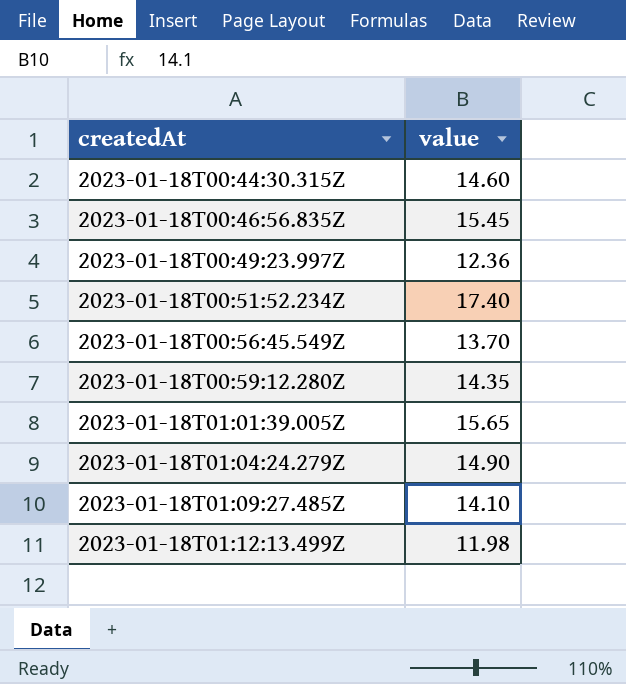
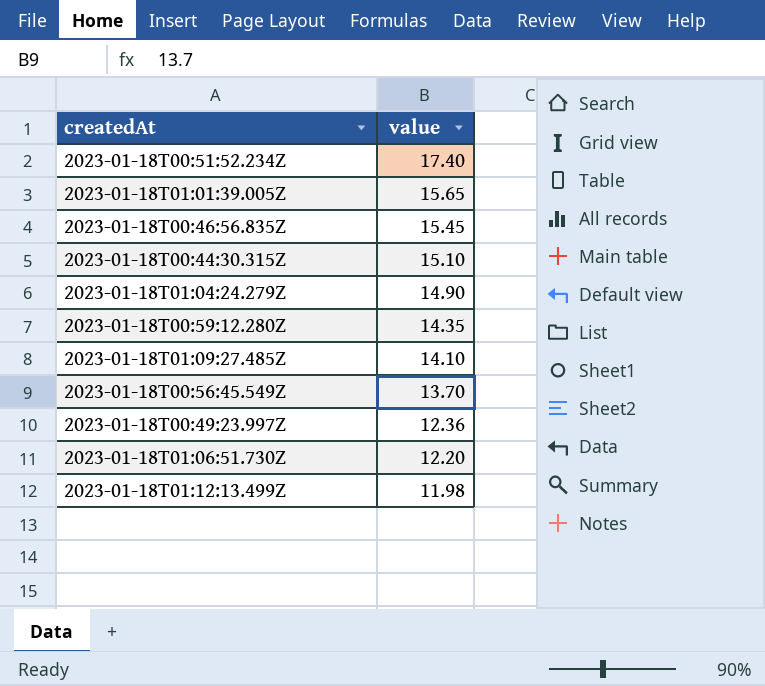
row order: createdAt ascending -> value descending
2023-01-18T00:44:30.315Z | value: 14.60 -> 15.10
row 2023-01-18T01:06:51.730Z: none -> 12.20

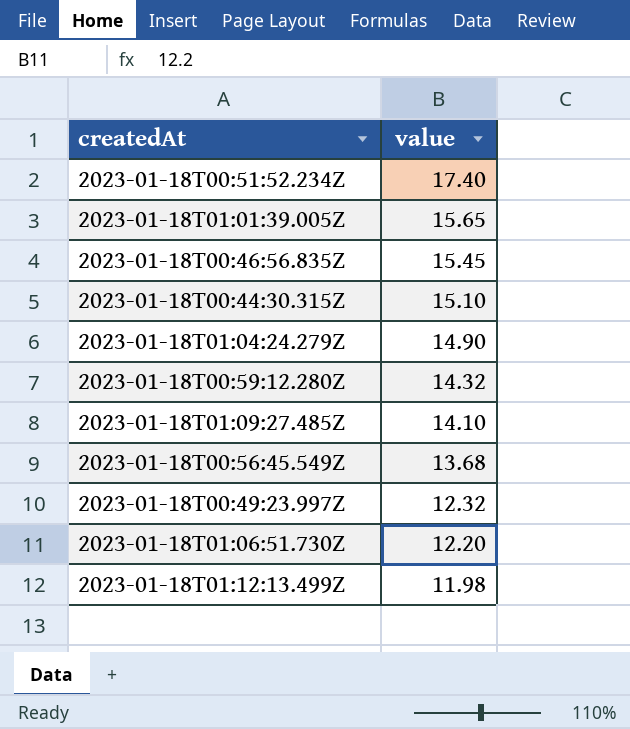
2023-01-18T00:59:12.280Z | value: 14.35 -> 14.32
2023-01-18T00:56:45.549Z | value: 13.70 -> 13.68
2023-01-18T00:49:23.997Z | value: 12.36 -> 12.32

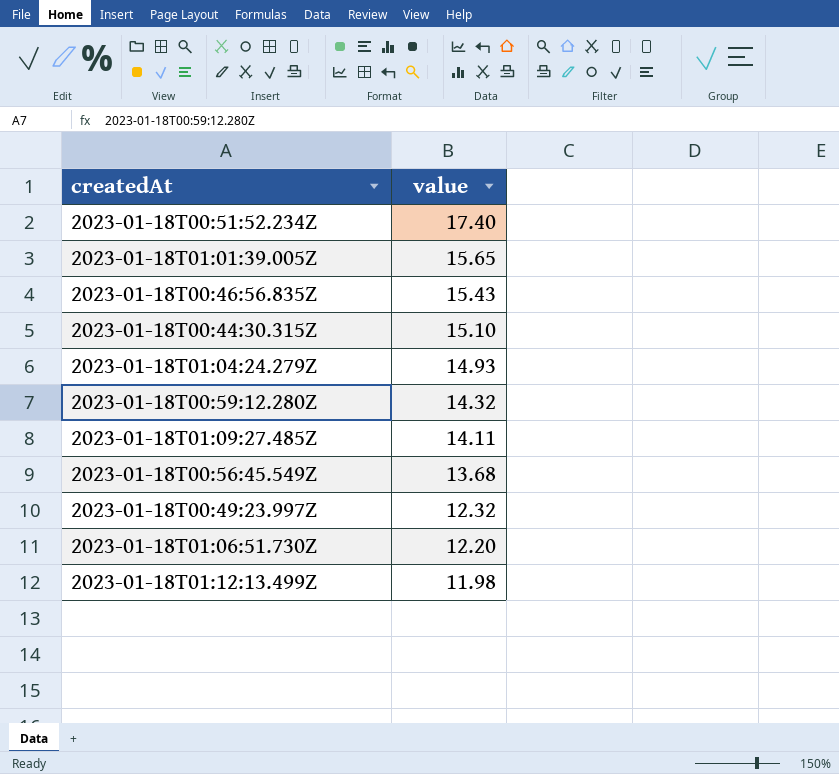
2023-01-18T00:46:56.835Z | value: 15.45 -> 15.43
2023-01-18T01:04:24.279Z | value: 14.90 -> 14.93
2023-01-18T01:09:27.485Z | value: 14.10 -> 14.11

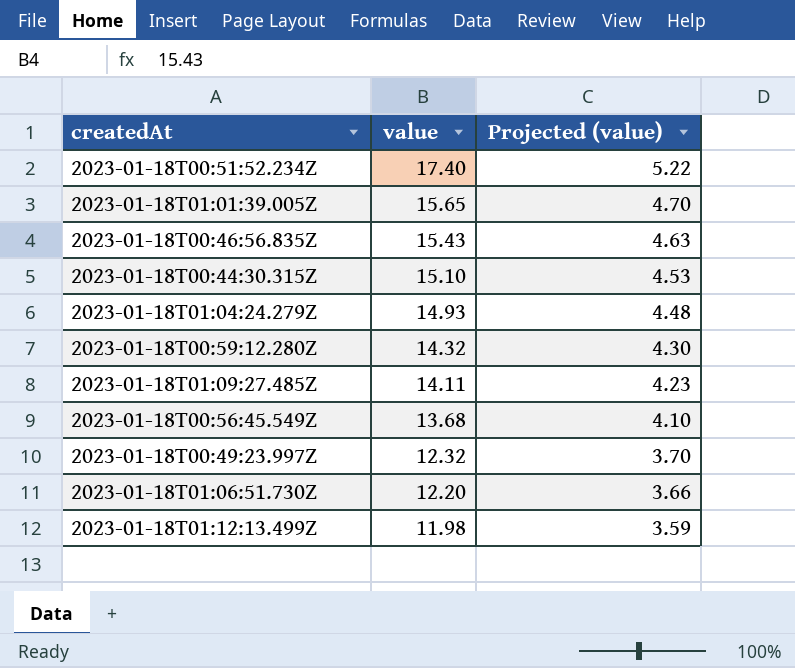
column Projected (value) | formula: none -> [value] * 0.3

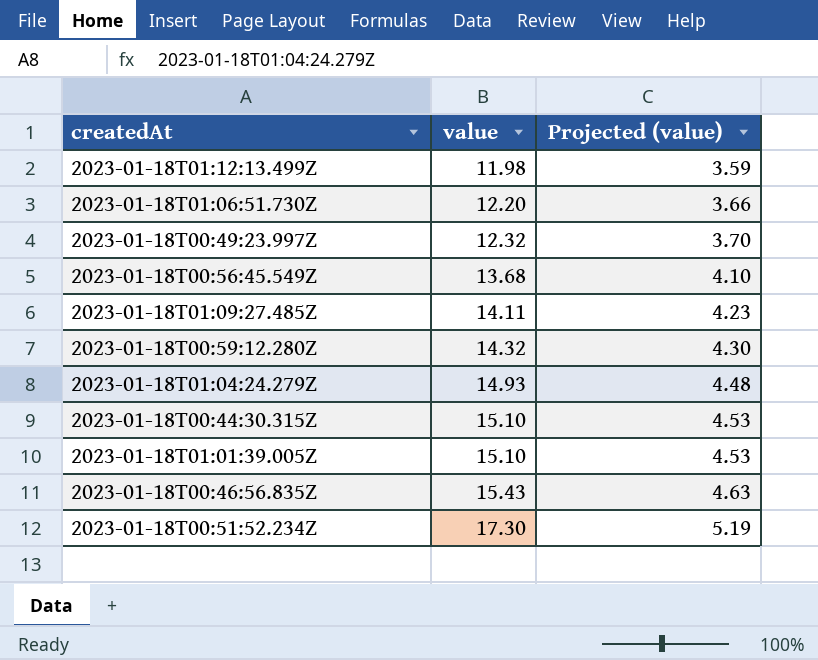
row order: value descending -> value ascending
2023-01-18T01:01:39.005Z | value: 15.65 -> 15.10
2023-01-18T01:01:39.005Z | Projected (value): 4.70 -> 4.53
2023-01-18T00:51:52.234Z | value: 17.40 -> 17.30
2023-01-18T00:51:52.234Z | Projected (value): 5.22 -> 5.19

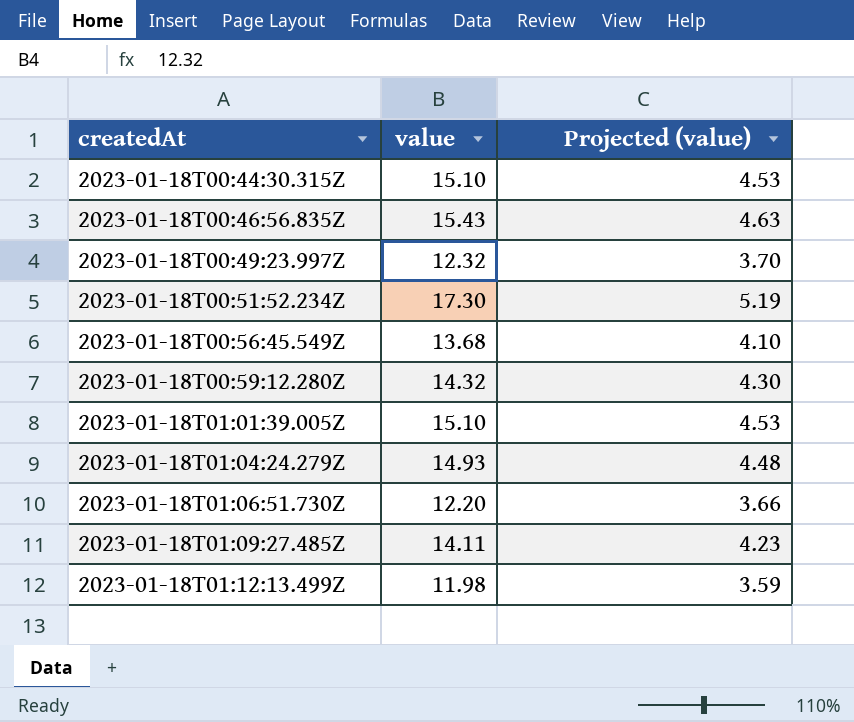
row order: value ascending -> createdAt ascending

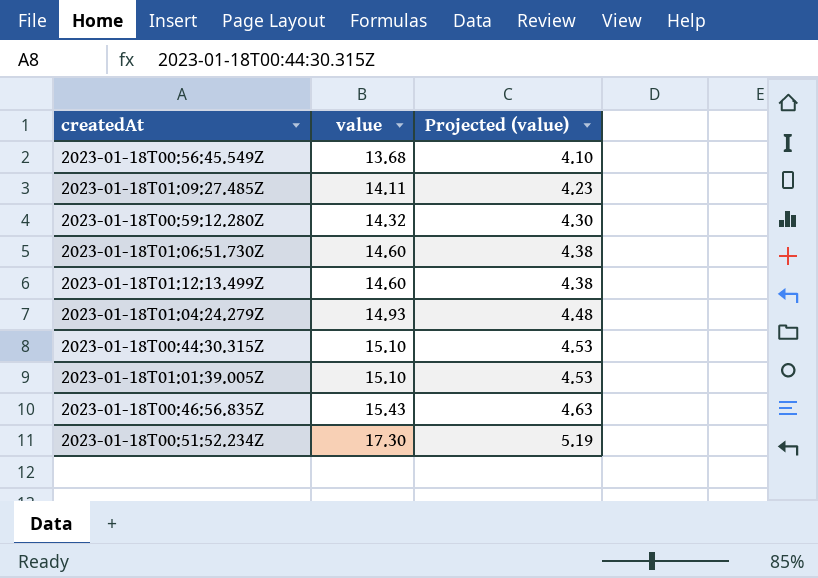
row order: createdAt ascending -> value ascending
row 2023-01-18T00:49:23.997Z: 12.32 | 3.70 -> none
2023-01-18T01:06:51.730Z | value: 12.20 -> 14.60
2023-01-18T01:06:51.730Z | Projected (value): 3.66 -> 4.38
2023-01-18T01:12:13.499Z | value: 11.98 -> 14.60
2023-01-18T01:12:13.499Z | Projected (value): 3.59 -> 4.38

